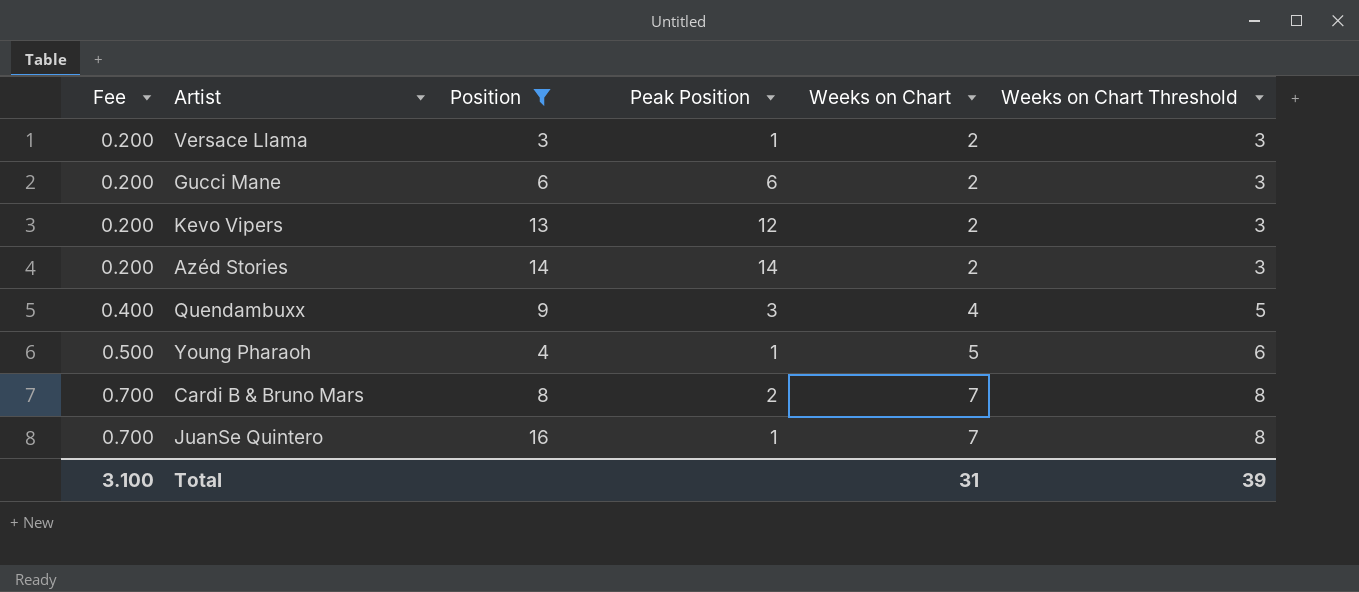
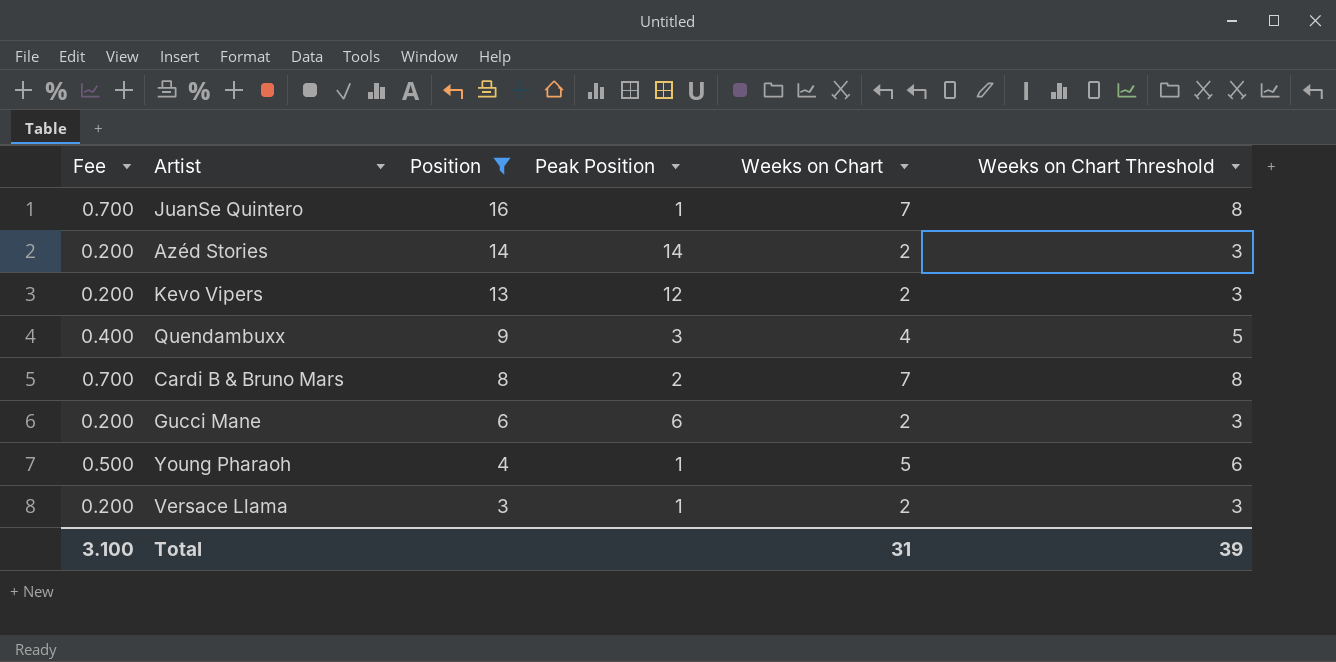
row order: Fee ascending -> Position descending

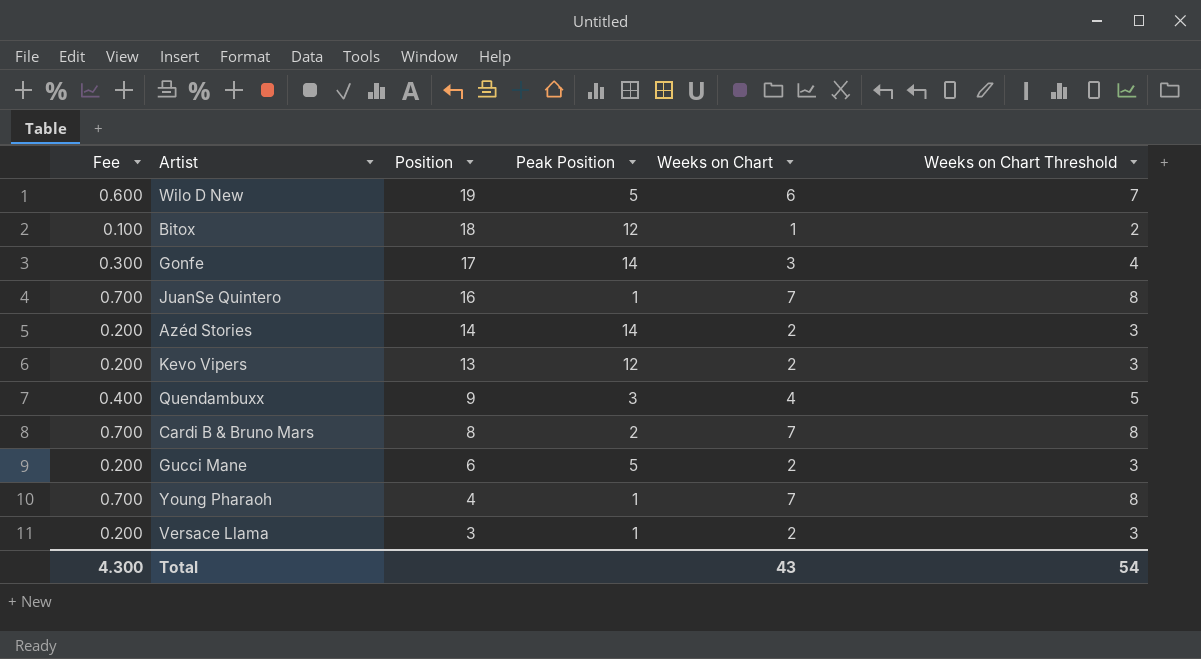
filter: Position <= 16 -> none
Gucci Mane | Peak Position: 6 -> 5
Young Pharaoh | Fee: 0.500 -> 0.700
Young Pharaoh | Weeks on Chart: 5 -> 7
Young Pharaoh | Weeks on Chart Threshold: 6 -> 8
Total | Fee: 3.100 -> 4.300
Total | Weeks on Chart: 31 -> 43
Total | Weeks on Chart Threshold: 39 -> 54

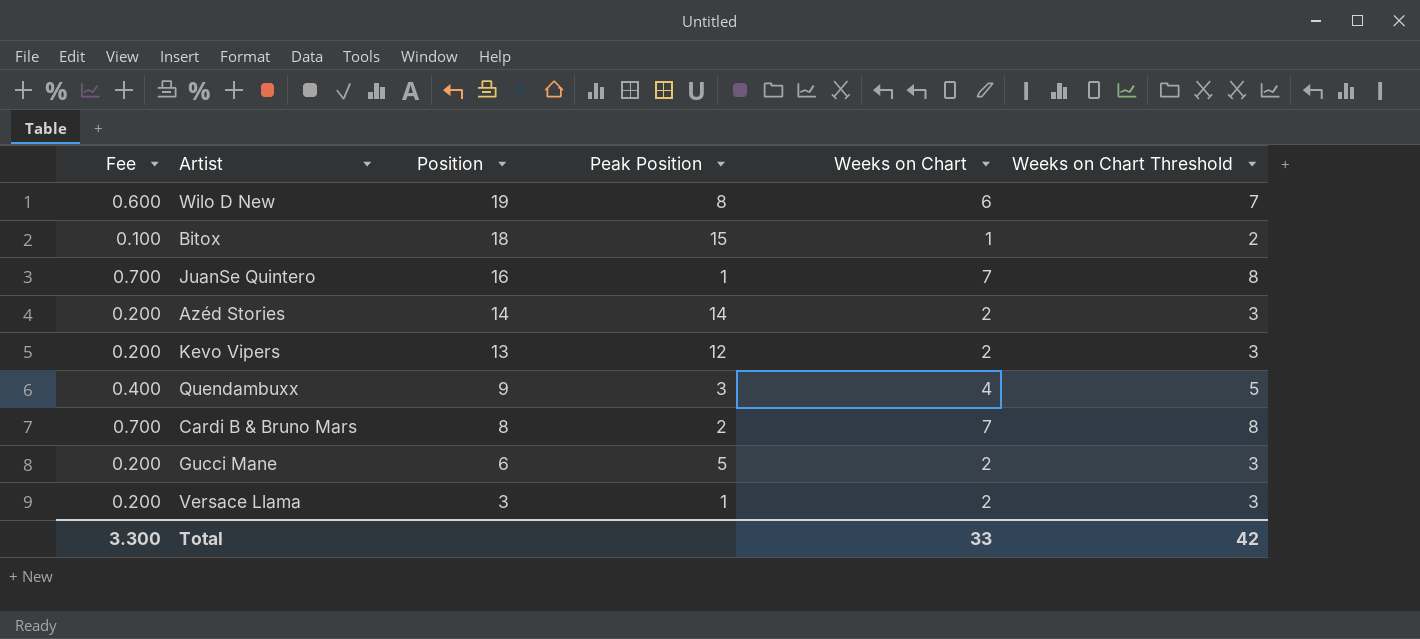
row Gonfe: 0.300 | 17 | 14 | 3 | 4 -> none
row Young Pharaoh: 0.700 | 4 | 1 | 7 | 8 -> none
Wilo D New | Peak Position: 5 -> 8
Bitox | Peak Position: 12 -> 15
Total | Fee: 4.300 -> 3.300
Total | Weeks on Chart: 43 -> 33
Total | Weeks on Chart Threshold: 54 -> 42

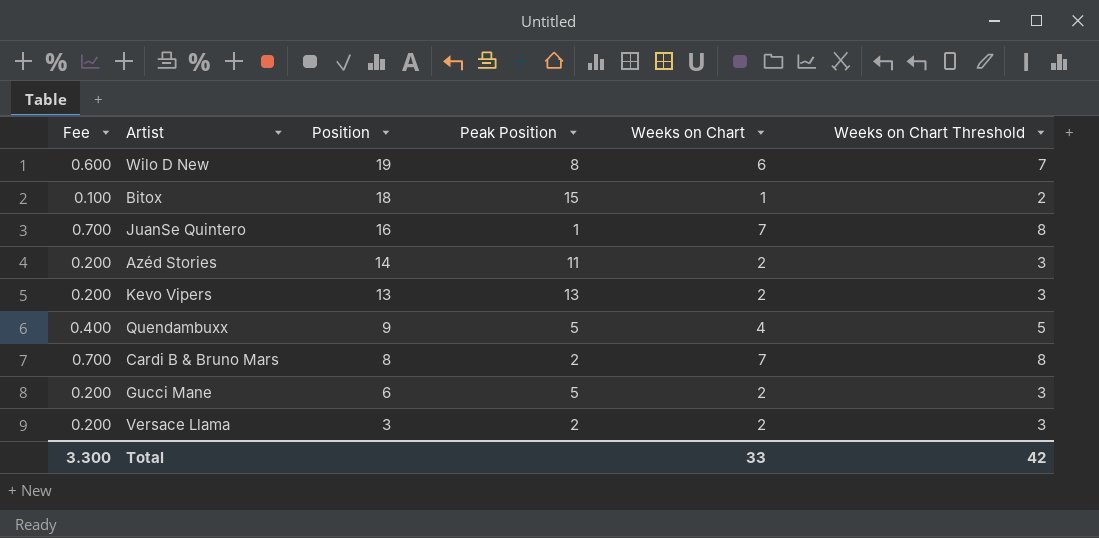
Azéd Stories | Peak Position: 14 -> 11
Kevo Vipers | Peak Position: 12 -> 13
Quendambuxx | Peak Position: 3 -> 5
Versace Llama | Peak Position: 1 -> 2

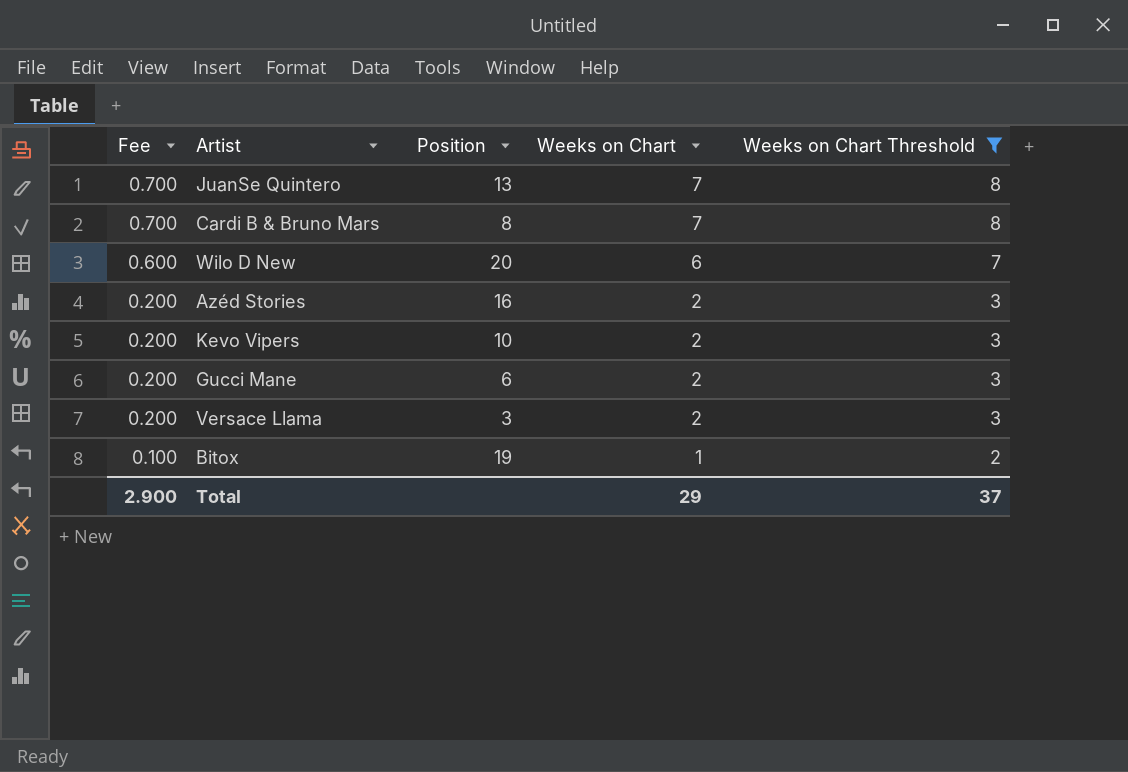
filter: none -> Weeks on Chart Threshold != 5
row order: Position descending -> Fee descending
column Peak Position | position: 4 -> none
JuanSe Quintero | Position: 16 -> 13
Wilo D New | Position: 19 -> 20
Azéd Stories | Position: 14 -> 16
Kevo Vipers | Position: 13 -> 10
Bitox | Position: 18 -> 19
Total | Fee: 3.300 -> 2.900
Total | Weeks on Chart: 33 -> 29
Total | Weeks on Chart Threshold: 42 -> 37

